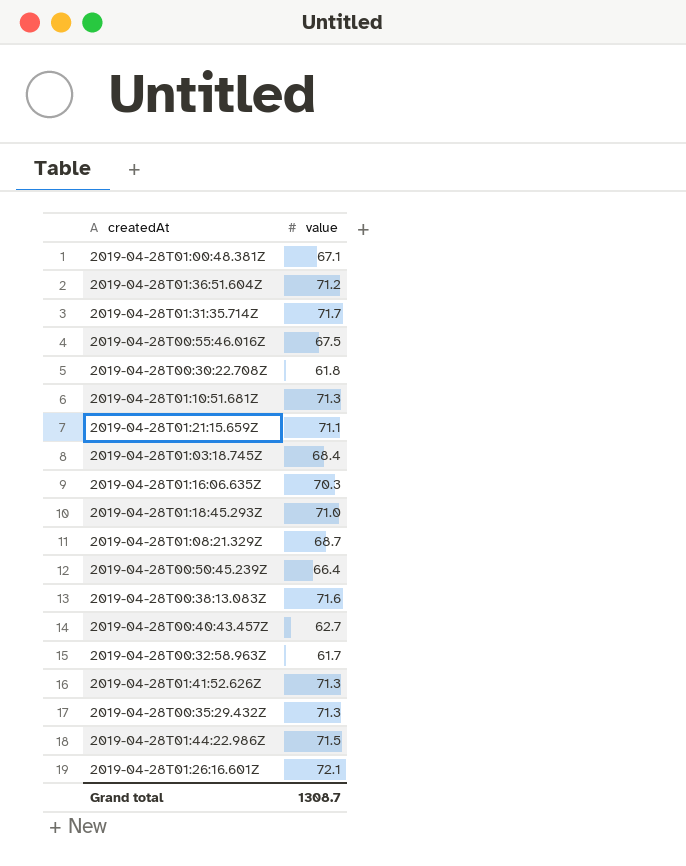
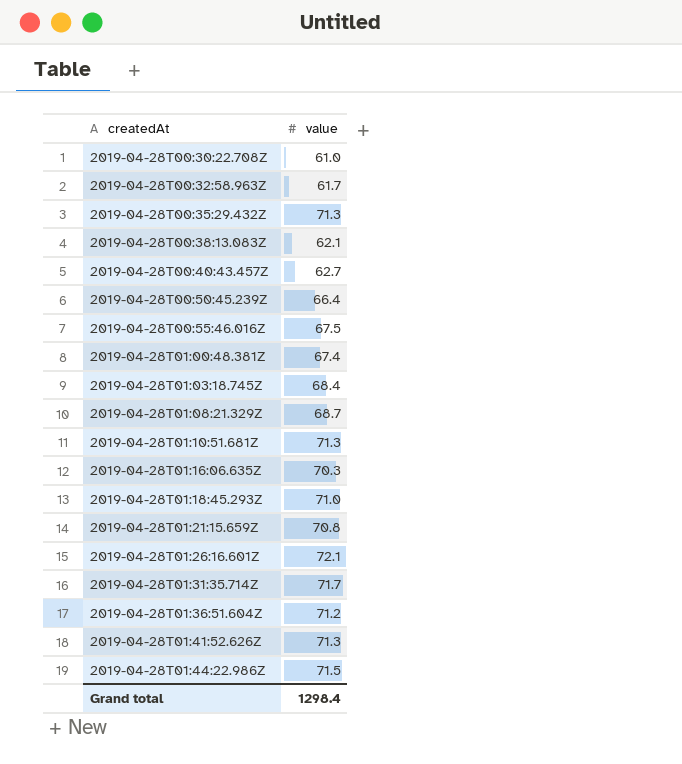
row order: none -> createdAt ascending
2019-04-28T00:30:22.708Z | value: 61.8 -> 61.0
2019-04-28T00:38:13.083Z | value: 71.6 -> 62.1
2019-04-28T01:00:48.381Z | value: 67.1 -> 67.4
2019-04-28T01:21:15.659Z | value: 71.1 -> 70.8
Grand total | value: 1308.7 -> 1298.4

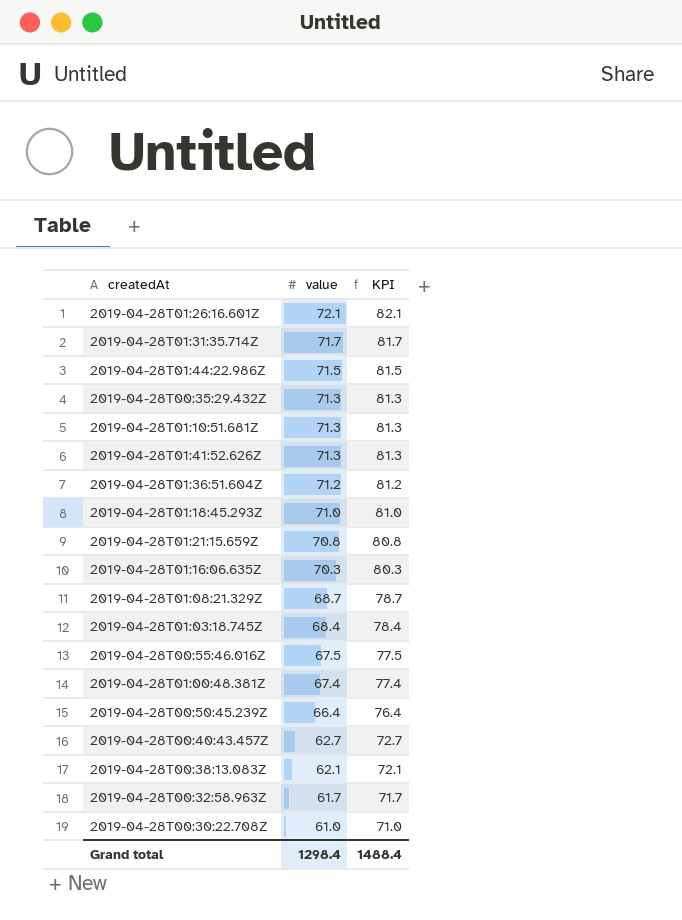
row order: createdAt ascending -> value descending
column KPI | formula: none -> [value] + 10

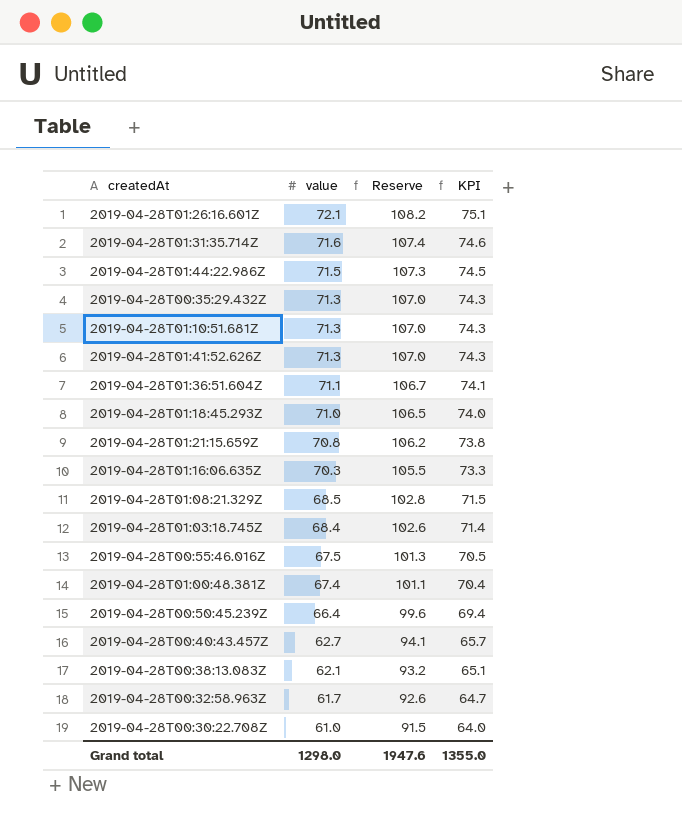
column Reserve | formula: none -> [value] * 1.5
column KPI | formula: [value] + 10 -> [value] + 3
2019-04-28T01:31:35.714Z | value: 71.7 -> 71.6
2019-04-28T01:36:51.604Z | value: 71.2 -> 71.1
2019-04-28T01:08:21.329Z | value: 68.7 -> 68.5
Grand total | value: 1298.4 -> 1298.0
Grand total | KPI: 1488.4 -> 1355.0

